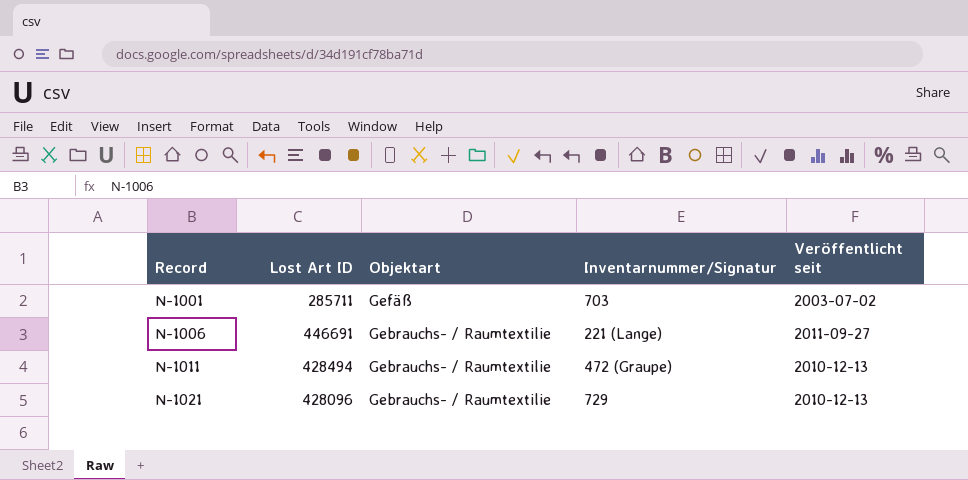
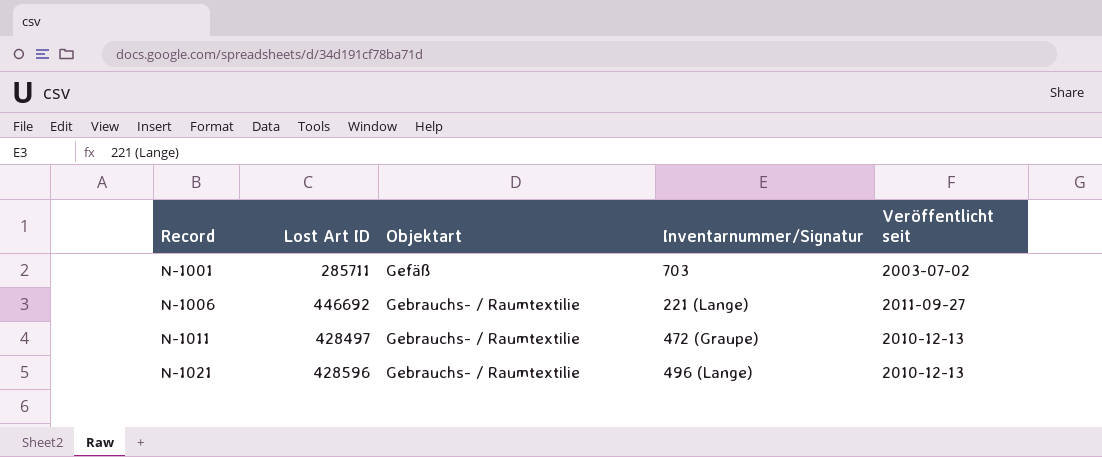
N-1006 | Lost Art ID: 446691 -> 446692
N-1011 | Lost Art ID: 428494 -> 428497
N-1021 | Lost Art ID: 428096 -> 428596
N-1021 | Inventarnummer/Signatur: 729 -> 496 (Lange)

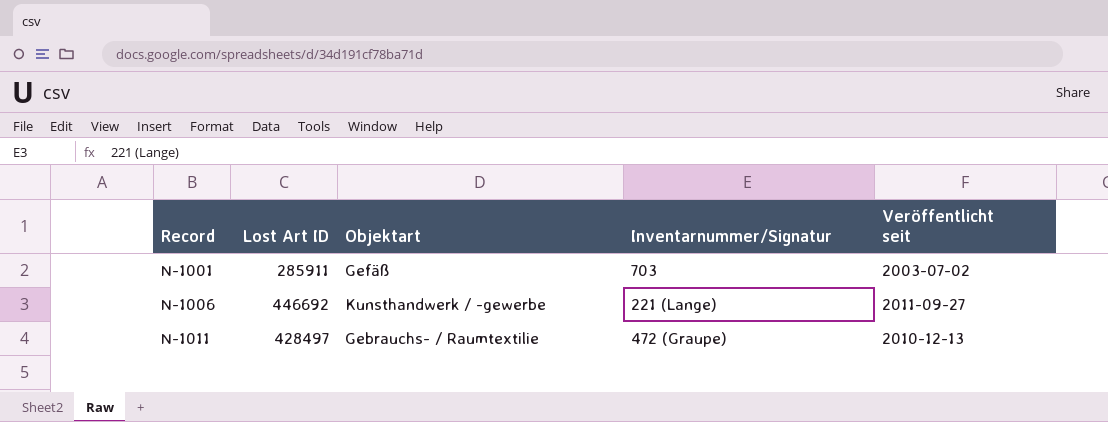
row N-1021: 428596 | Gebrauchs- / Raumtextilie | 496 (Lange) | 2010-12-13 -> none
N-1001 | Lost Art ID: 285711 -> 285911
N-1006 | Objektart: Gebrauchs- / Raumtextilie -> Kunsthandwerk / -gewerbe

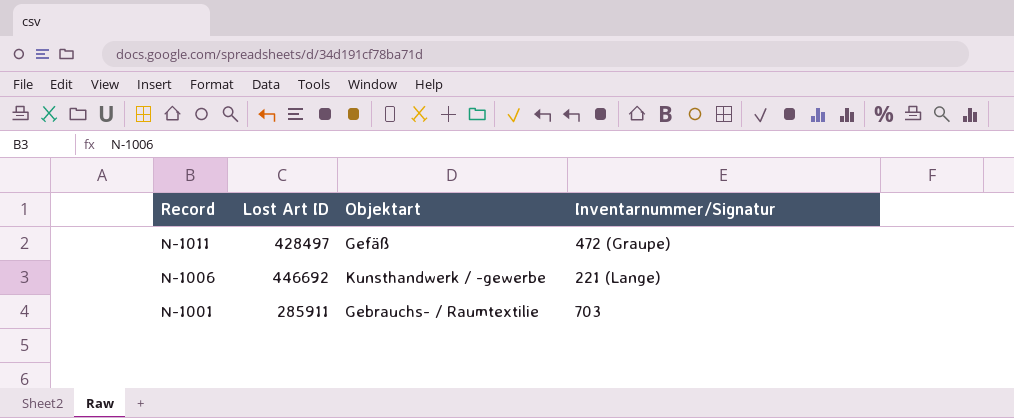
row order: Record ascending -> Record descending
column Veröffentlicht seit | position: 5 -> none
N-1011 | Objektart: Gebrauchs- / Raumtextilie -> Gefäß
N-1001 | Objektart: Gefäß -> Gebrauchs- / Raumtextilie

